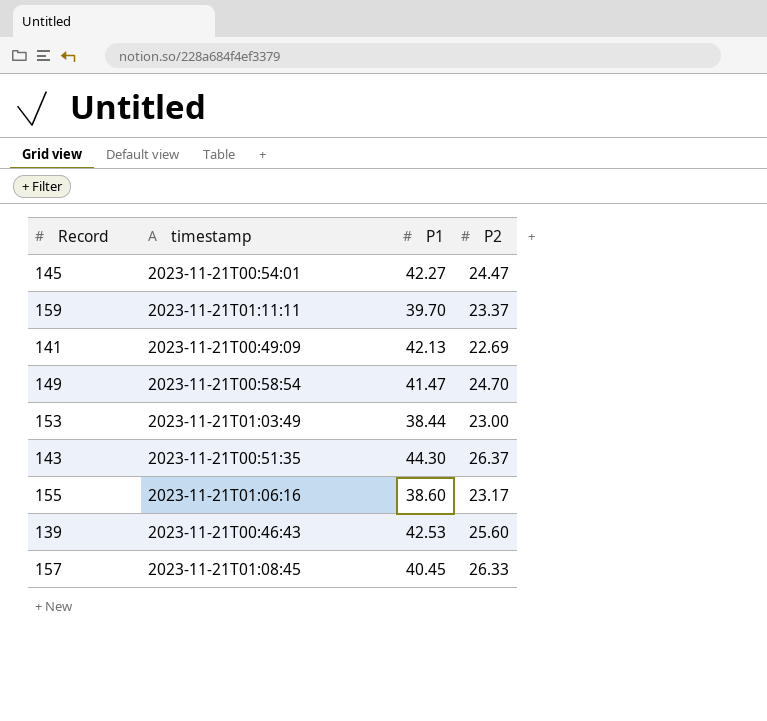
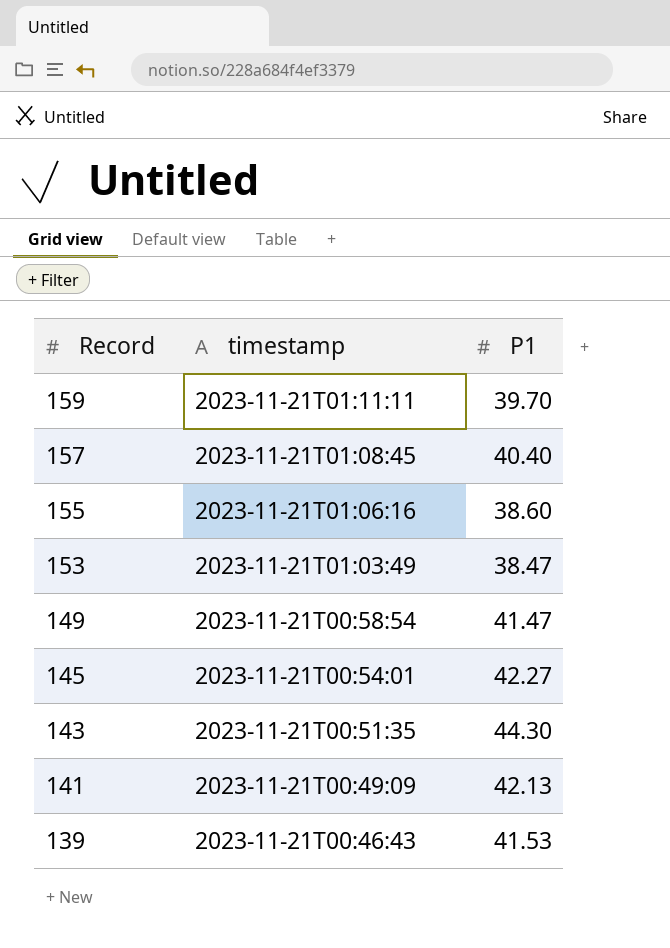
row order: none -> Record descending
column P2 | position: 4 -> none
157 | P1: 40.45 -> 40.40
153 | P1: 38.44 -> 38.47
139 | P1: 42.53 -> 41.53

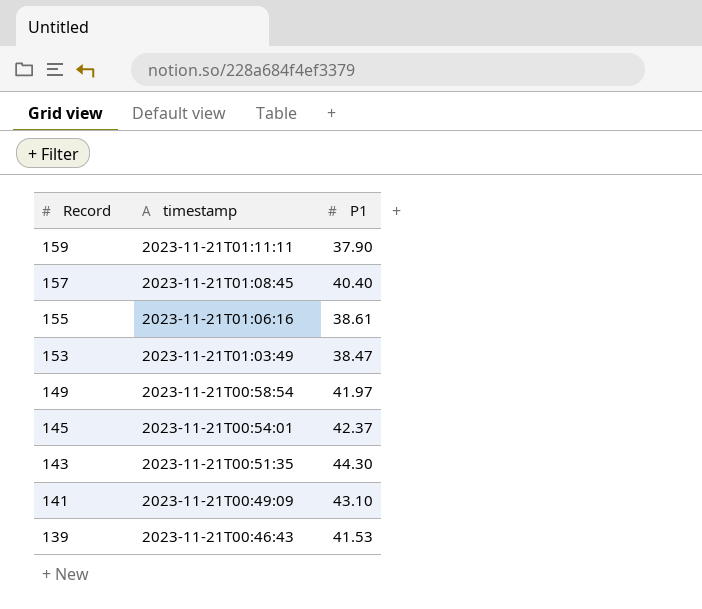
159 | P1: 39.70 -> 37.90
155 | P1: 38.60 -> 38.61
149 | P1: 41.47 -> 41.97
145 | P1: 42.27 -> 42.37
141 | P1: 42.13 -> 43.10

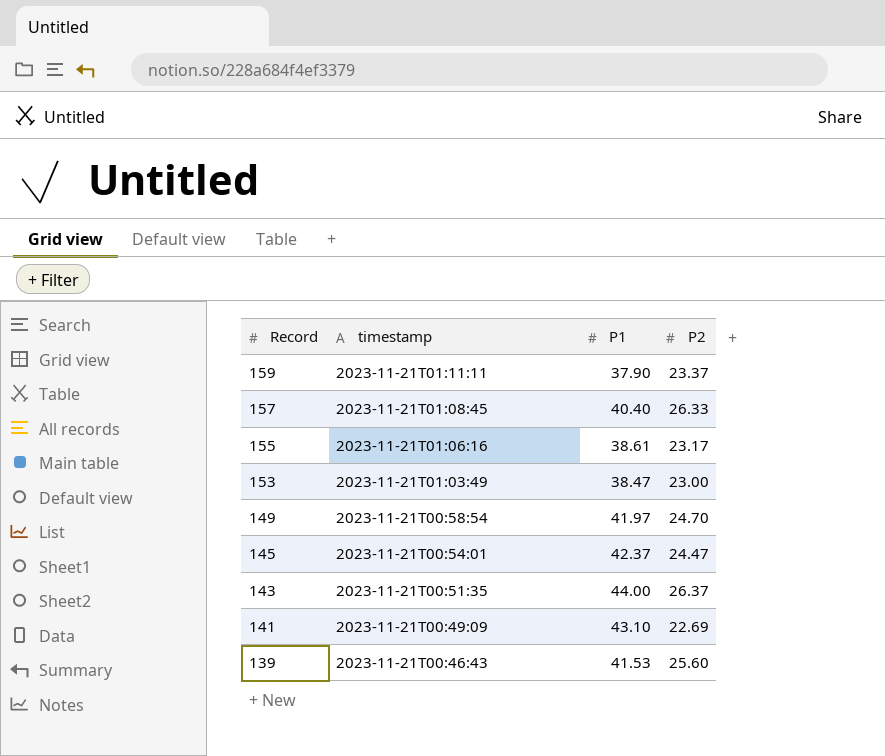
column P2 | position: none -> 4
143 | P1: 44.30 -> 44.00

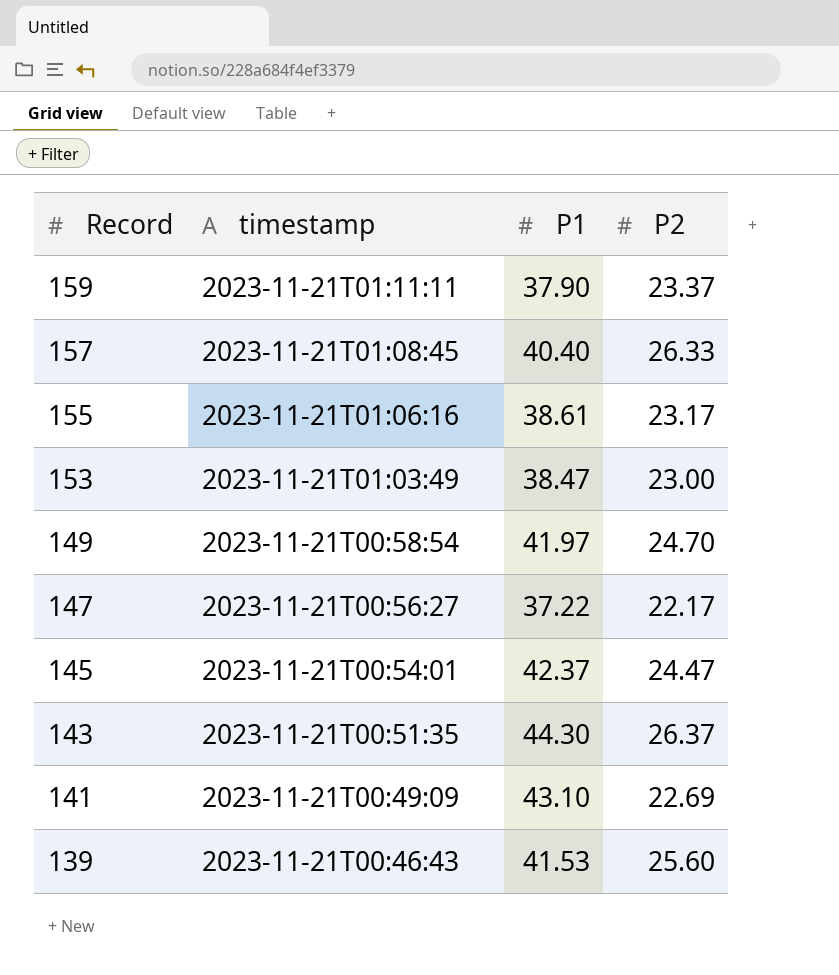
row 147: none -> 2023-11-21T00:56:27 | 37.22 | 22.17
143 | P1: 44.00 -> 44.30

